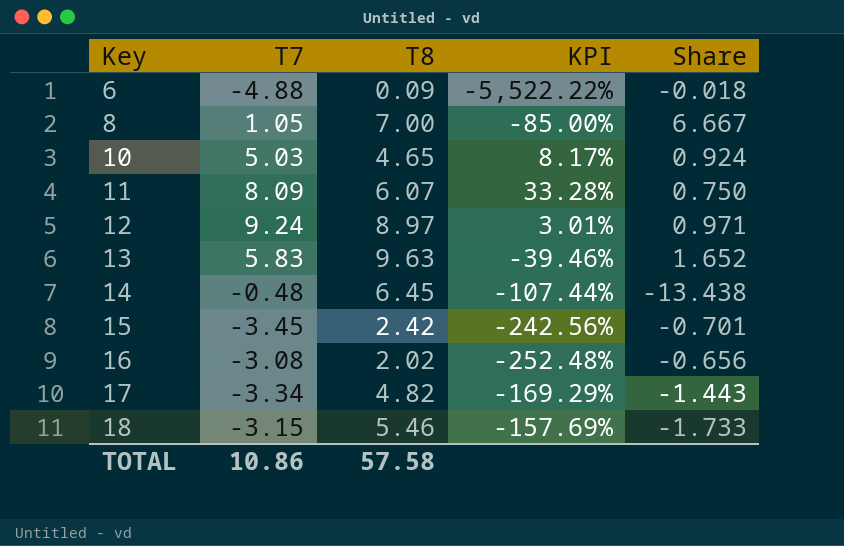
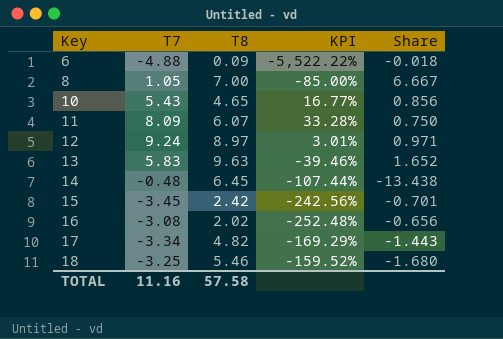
10 | T7: 5.03 -> 5.43
10 | KPI: 8.17% -> 16.77%
10 | Share: 0.924 -> 0.856
18 | T7: -3.15 -> -3.25
18 | KPI: -157.69% -> -159.52%
18 | Share: -1.733 -> -1.680
TOTAL | T7: 10.86 -> 11.16

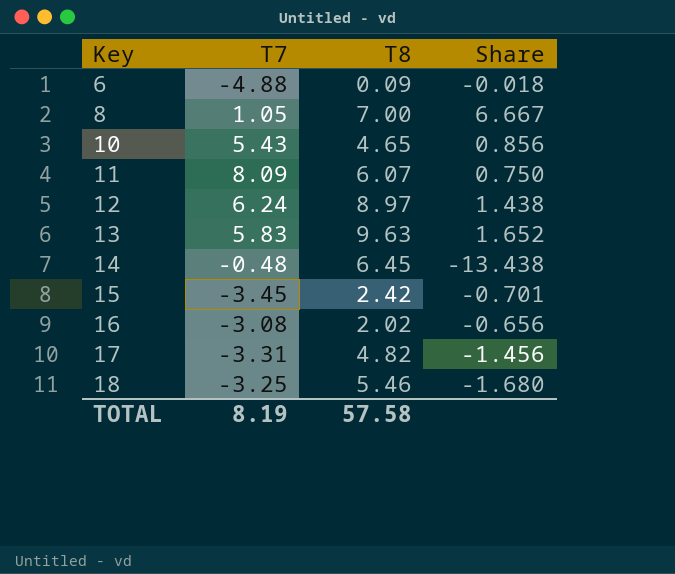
column KPI | formula: ([T7] - [T8]) / [T8] -> none
12 | T7: 9.24 -> 6.24
12 | Share: 0.971 -> 1.438
17 | T7: -3.34 -> -3.31
17 | Share: -1.443 -> -1.456
TOTAL | T7: 11.16 -> 8.19

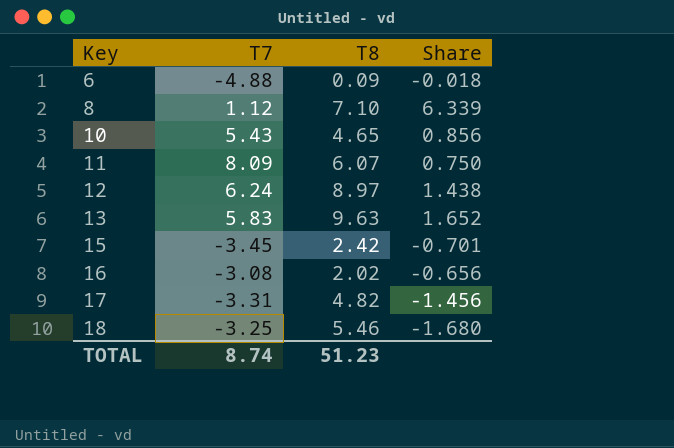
row 14: -0.48 | 6.45 | -13.438 -> none
8 | T7: 1.05 -> 1.12
8 | T8: 7.00 -> 7.10
8 | Share: 6.667 -> 6.339
TOTAL | T7: 8.19 -> 8.74
TOTAL | T8: 57.58 -> 51.23

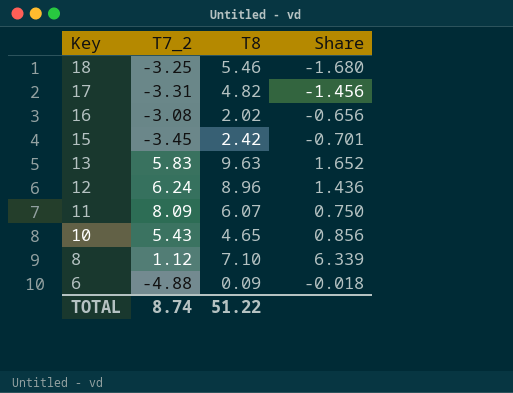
row order: Key ascending -> Key descending
column name: T7 -> T7_2
12 | T8: 8.97 -> 8.96
12 | Share: 1.438 -> 1.436
TOTAL | T8: 51.23 -> 51.22

